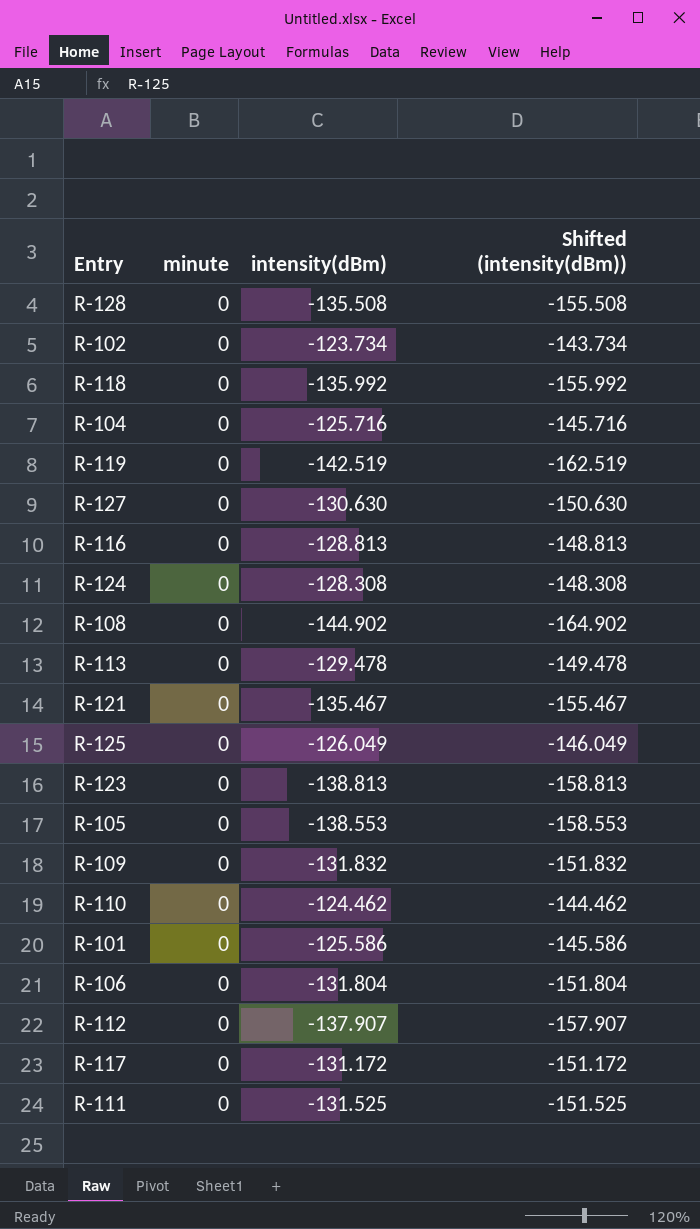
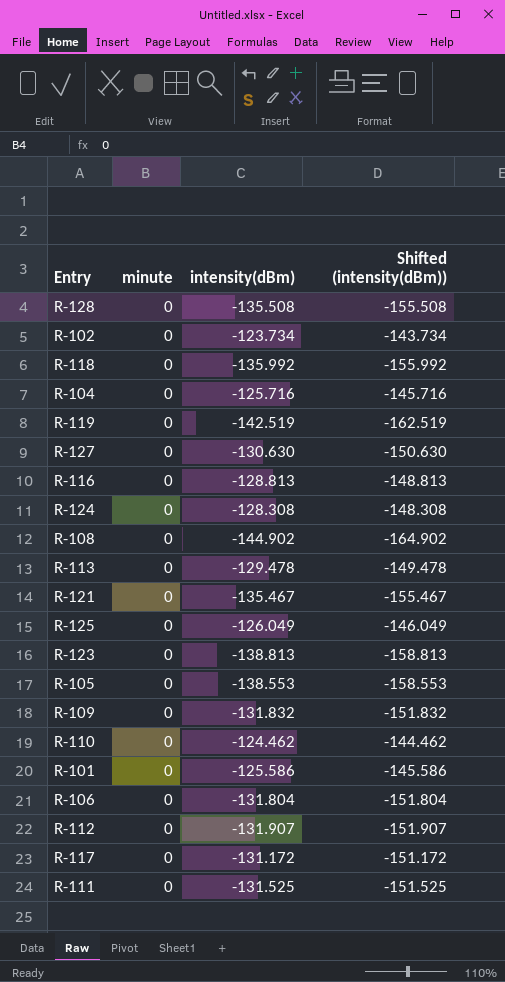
R-112 | intensity(dBm): -137.907 -> -131.907
R-112 | Shifted (intensity(dBm)): -157.907 -> -151.907

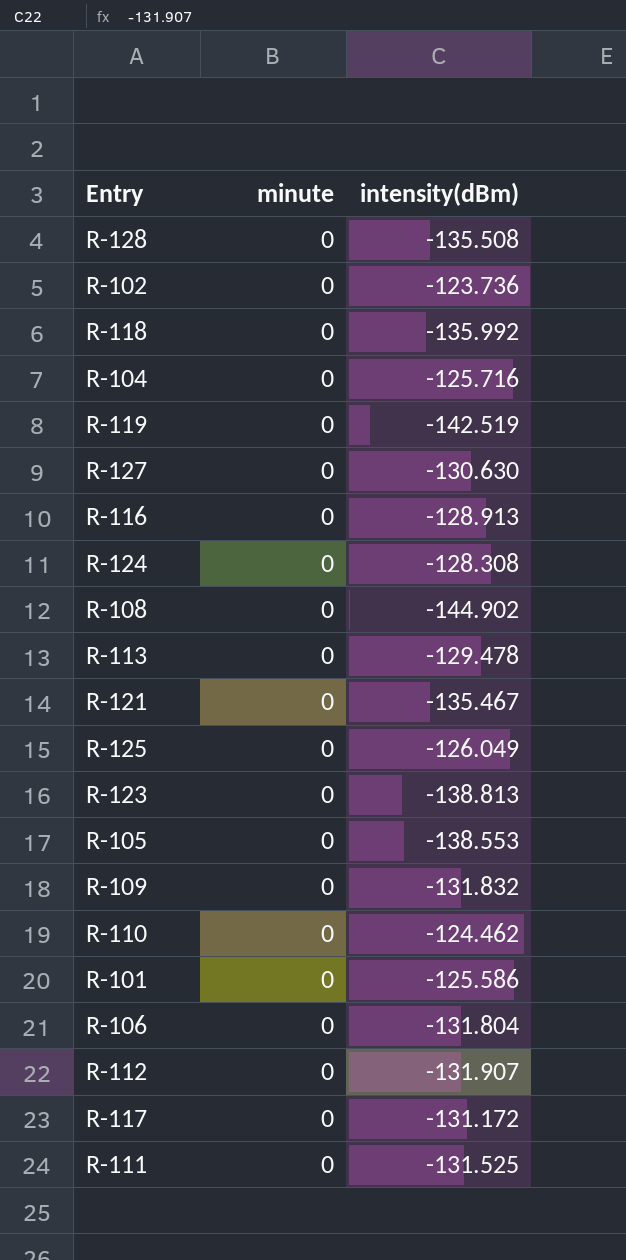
column Shifted (intensity(dBm)) | formula: [intensity(dBm)] - 20 -> none
R-102 | intensity(dBm): -123.734 -> -123.736
R-116 | intensity(dBm): -128.813 -> -128.913

